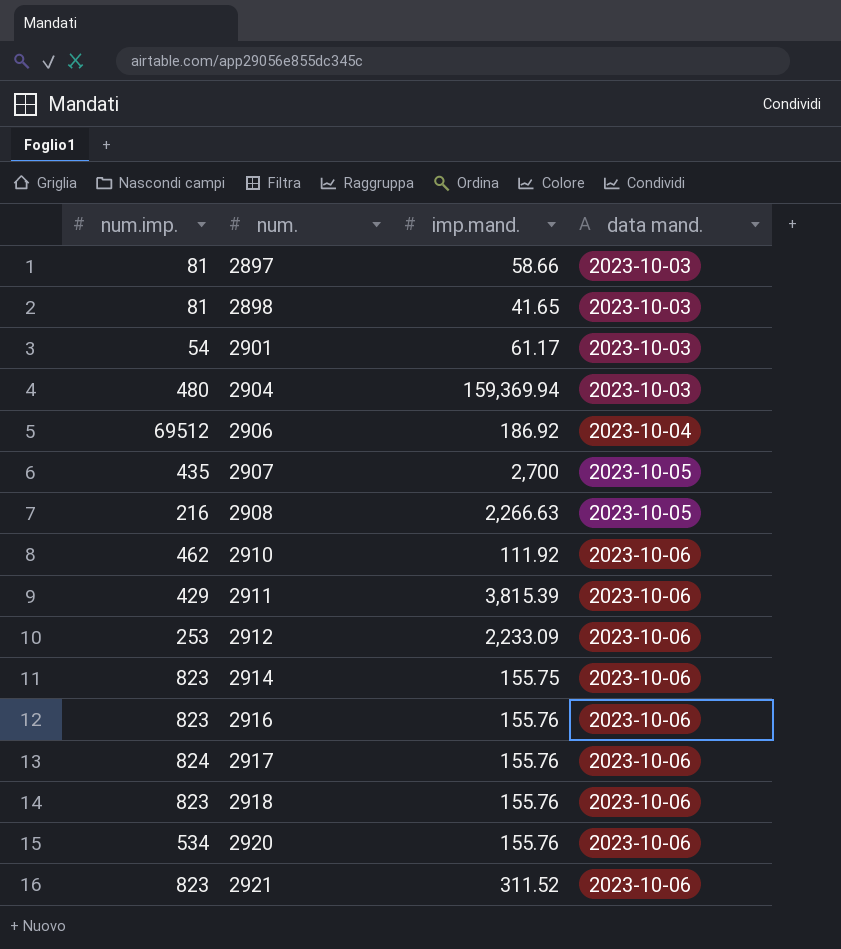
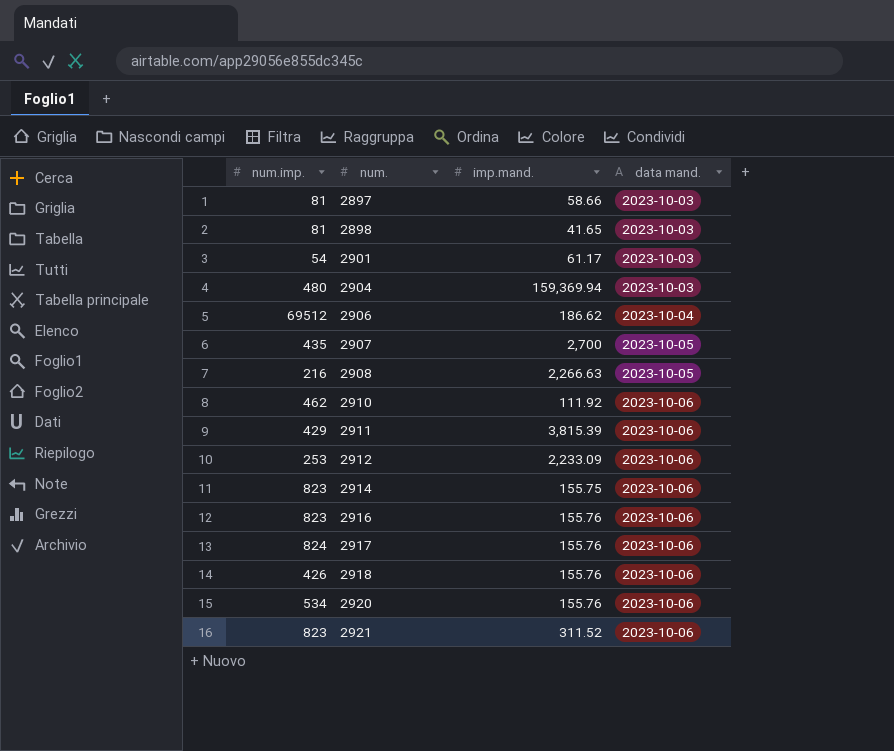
2906 | imp.mand.: 186.92 -> 186.62
2918 | num.imp.: 823 -> 426

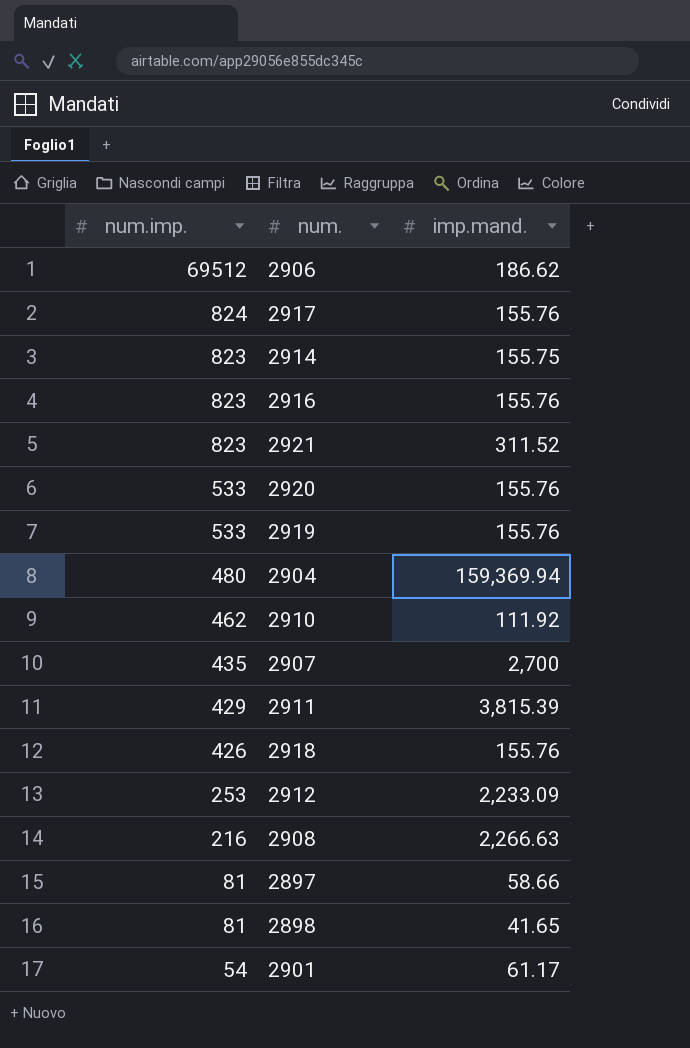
row order: num. ascending -> num.imp. descending
column data mand. | position: 4 -> none
2920 | num.imp.: 534 -> 533
row 2919: none -> 533 | 155.76

